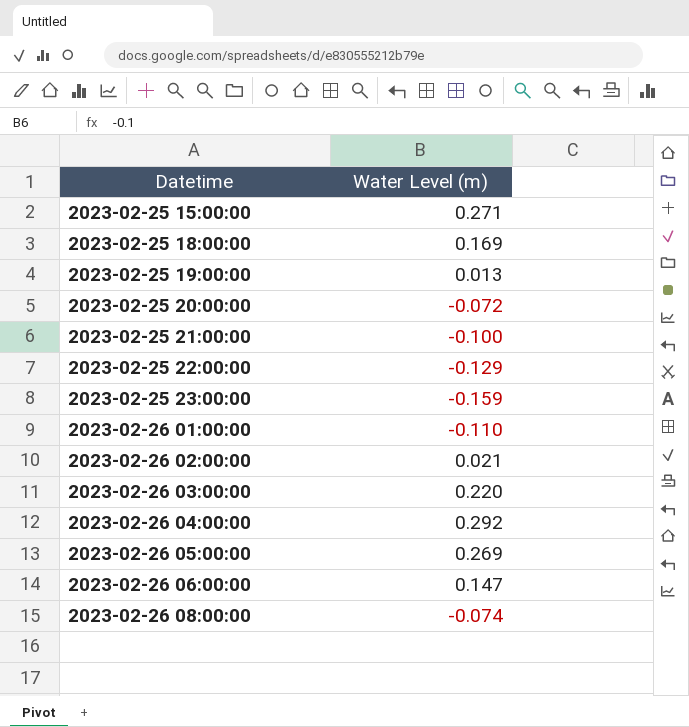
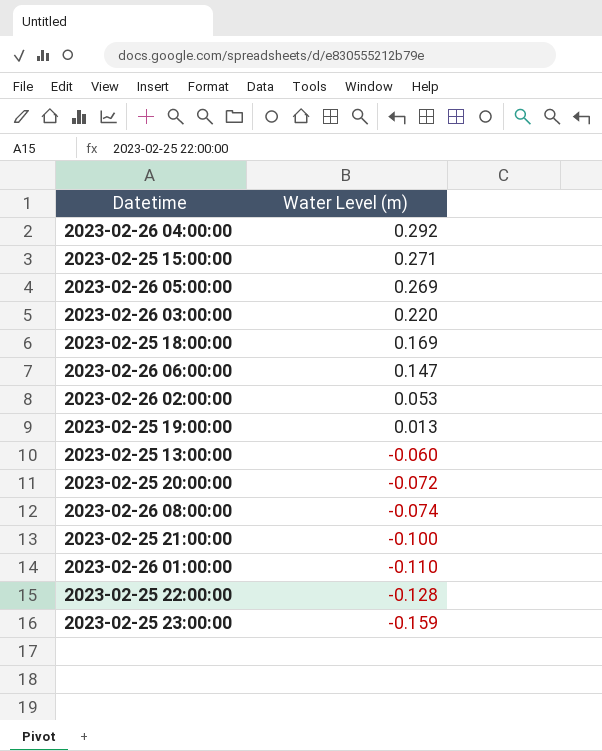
row order: Datetime ascending -> Water Level (m) descending
2023-02-26 02:00:00 | Water Level (m): 0.021 -> 0.053
row 2023-02-25 13:00:00: none -> -0.060
2023-02-25 22:00:00 | Water Level (m): -0.129 -> -0.128

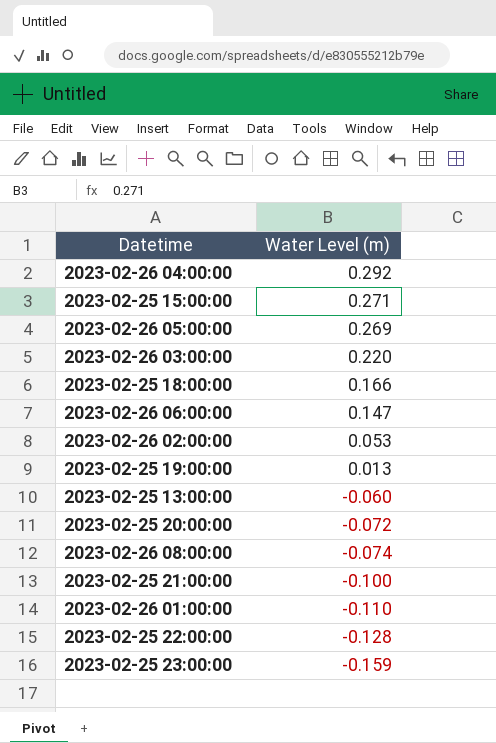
2023-02-25 18:00:00 | Water Level (m): 0.169 -> 0.166

